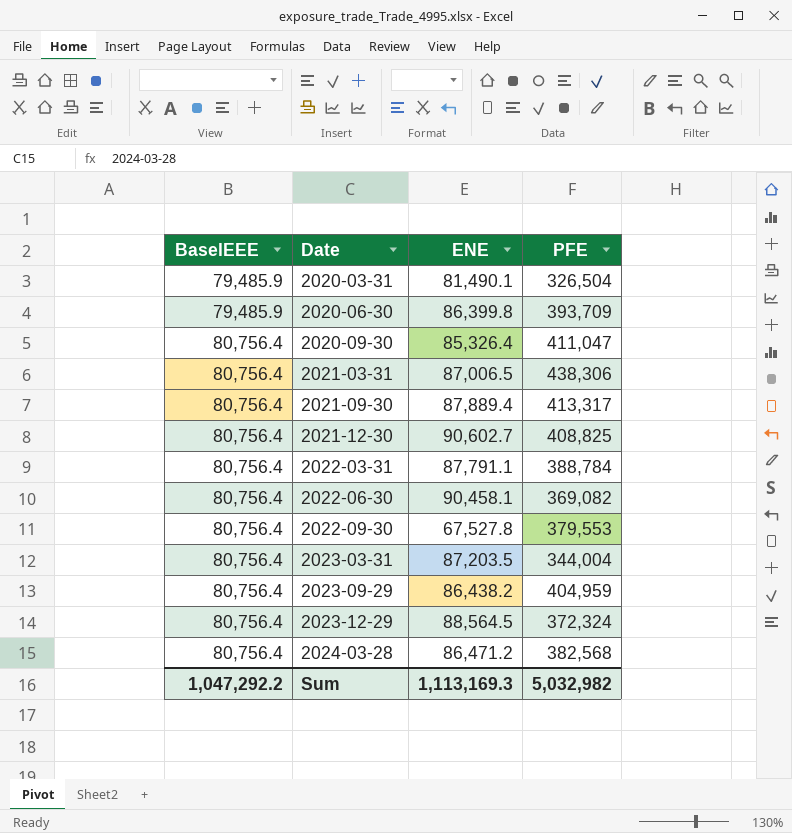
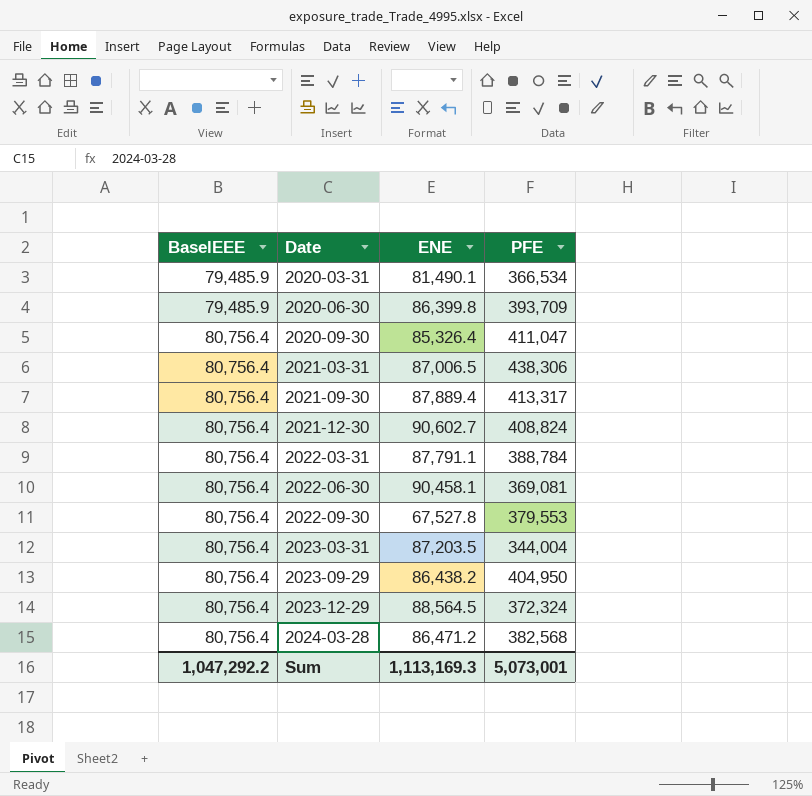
2020-03-31 | PFE: 326,504 -> 366,534
2021-12-30 | PFE: 408,825 -> 408,824
2022-06-30 | PFE: 369,082 -> 369,081
2023-09-29 | PFE: 404,959 -> 404,950
Sum | PFE: 5,032,982 -> 5,073,001

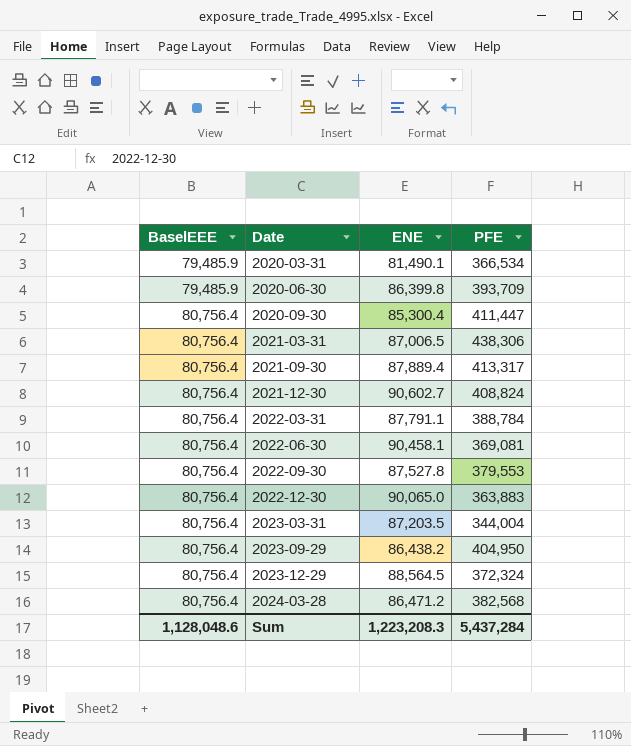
2020-09-30 | ENE: 85,326.4 -> 85,300.4
2020-09-30 | PFE: 411,047 -> 411,447
2022-09-30 | ENE: 67,527.8 -> 87,527.8
row 2022-12-30: none -> 80,756.4 | 90,065.0 | 363,883
Sum | BaselEEE: 1,047,292.2 -> 1,128,048.6
Sum | ENE: 1,113,169.3 -> 1,223,208.3
Sum | PFE: 5,073,001 -> 5,437,284

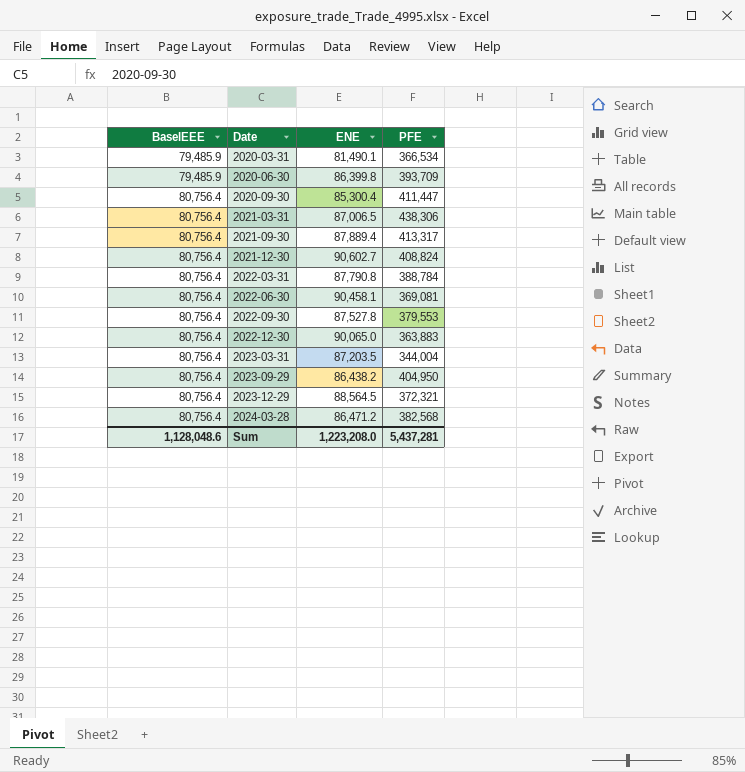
2022-03-31 | ENE: 87,791.1 -> 87,790.8
2023-12-29 | PFE: 372,324 -> 372,321
Sum | ENE: 1,223,208.3 -> 1,223,208.0
Sum | PFE: 5,437,284 -> 5,437,281

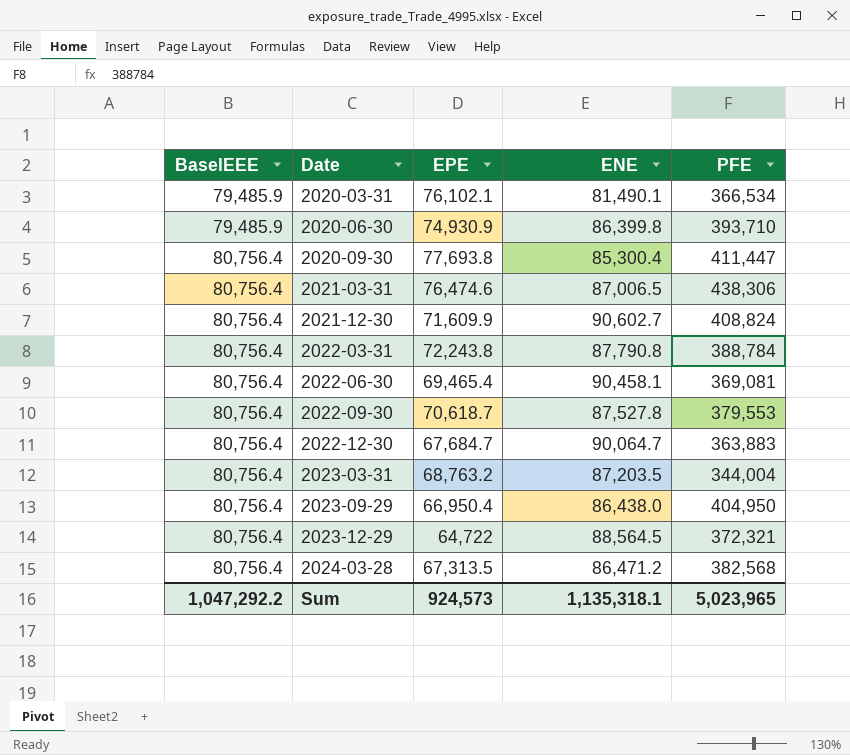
column EPE | position: none -> 3
row 2021-09-30: 80,756.4 | 87,889.4 | 413,317 -> none
2020-06-30 | PFE: 393,709 -> 393,710
2022-12-30 | ENE: 90,065.0 -> 90,064.7
2023-09-29 | ENE: 86,438.2 -> 86,438.0
Sum | BaselEEE: 1,128,048.6 -> 1,047,292.2
Sum | ENE: 1,223,208.0 -> 1,135,318.1
Sum | PFE: 5,437,281 -> 5,023,965

